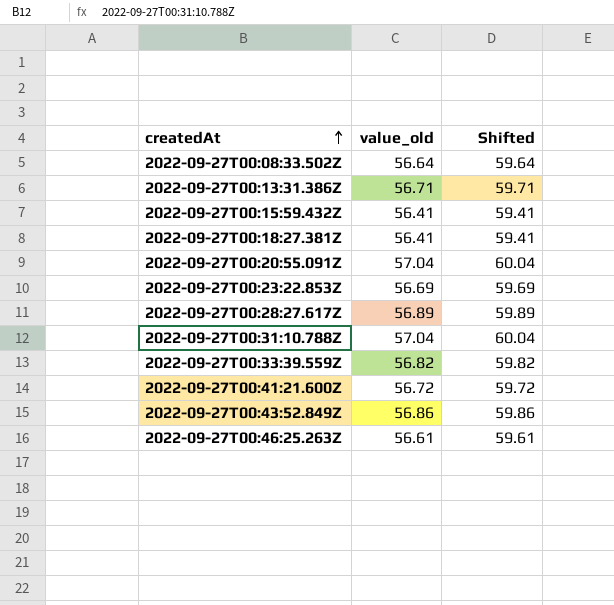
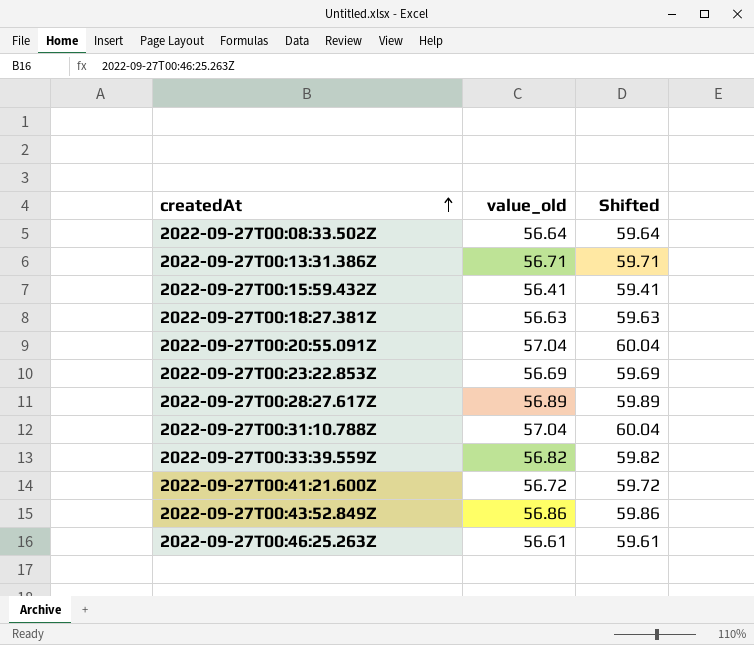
2022-09-27T00:18:27.381Z | value_old: 56.41 -> 56.63
2022-09-27T00:18:27.381Z | Shifted: 59.41 -> 59.63

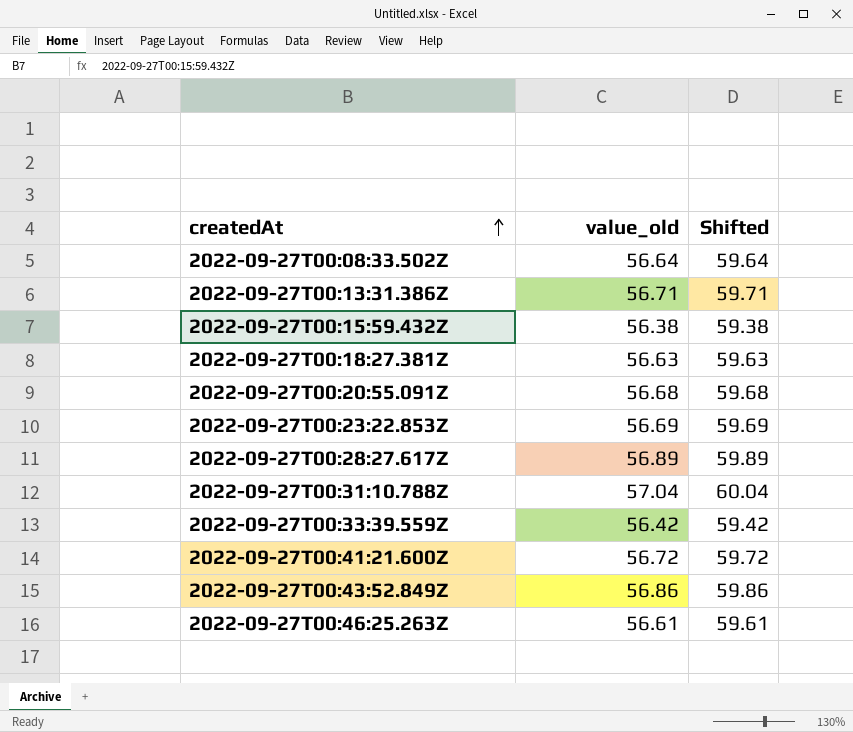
2022-09-27T00:15:59.432Z | value_old: 56.41 -> 56.38
2022-09-27T00:15:59.432Z | Shifted: 59.41 -> 59.38
2022-09-27T00:20:55.091Z | value_old: 57.04 -> 56.68
2022-09-27T00:20:55.091Z | Shifted: 60.04 -> 59.68
2022-09-27T00:33:39.559Z | value_old: 56.82 -> 56.42
2022-09-27T00:33:39.559Z | Shifted: 59.82 -> 59.42

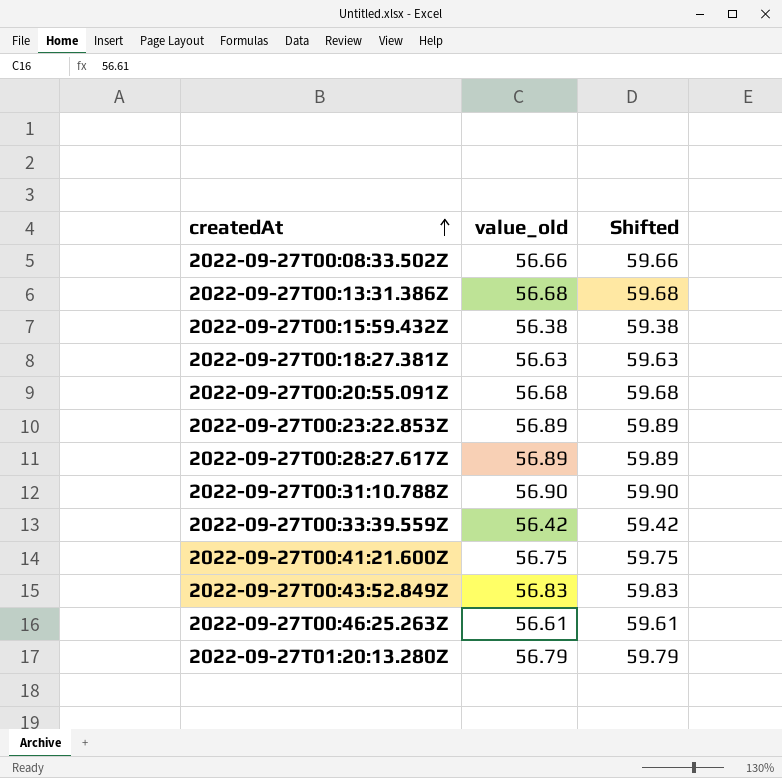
2022-09-27T00:08:33.502Z | value_old: 56.64 -> 56.66
2022-09-27T00:08:33.502Z | Shifted: 59.64 -> 59.66
2022-09-27T00:13:31.386Z | value_old: 56.71 -> 56.68
2022-09-27T00:13:31.386Z | Shifted: 59.71 -> 59.68
2022-09-27T00:23:22.853Z | value_old: 56.69 -> 56.89
2022-09-27T00:23:22.853Z | Shifted: 59.69 -> 59.89
2022-09-27T00:31:10.788Z | value_old: 57.04 -> 56.90
2022-09-27T00:31:10.788Z | Shifted: 60.04 -> 59.90
2022-09-27T00:41:21.600Z | value_old: 56.72 -> 56.75
2022-09-27T00:41:21.600Z | Shifted: 59.72 -> 59.75
2022-09-27T00:43:52.849Z | value_old: 56.86 -> 56.83
2022-09-27T00:43:52.849Z | Shifted: 59.86 -> 59.83
row 2022-09-27T01:20:13.280Z: none -> 56.79 | 59.79

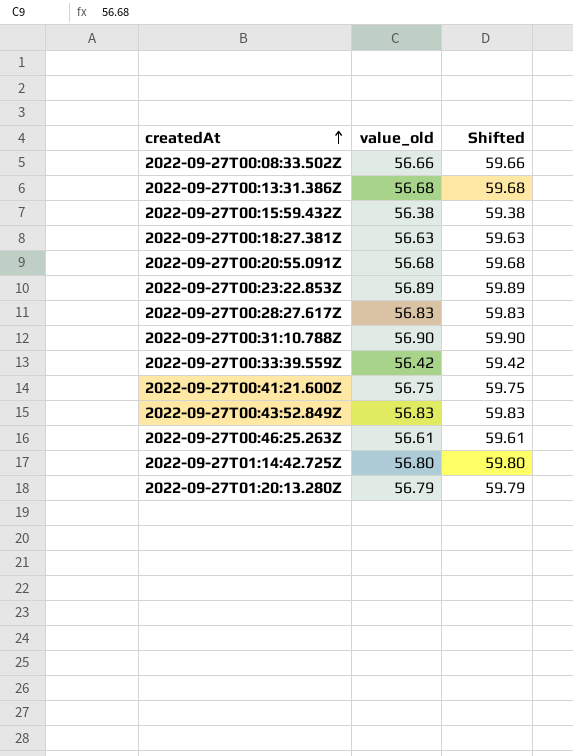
2022-09-27T00:28:27.617Z | value_old: 56.89 -> 56.83
2022-09-27T00:28:27.617Z | Shifted: 59.89 -> 59.83
row 2022-09-27T01:14:42.725Z: none -> 56.80 | 59.80

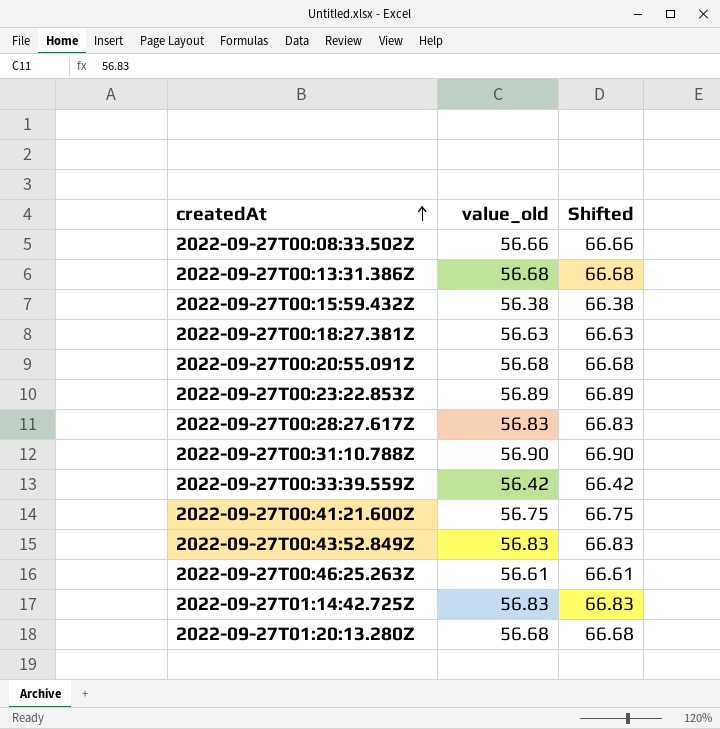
column Shifted | formula: [value_old] + 3 -> [value_old] + 10
2022-09-27T01:14:42.725Z | value_old: 56.80 -> 56.83
2022-09-27T01:20:13.280Z | value_old: 56.79 -> 56.68

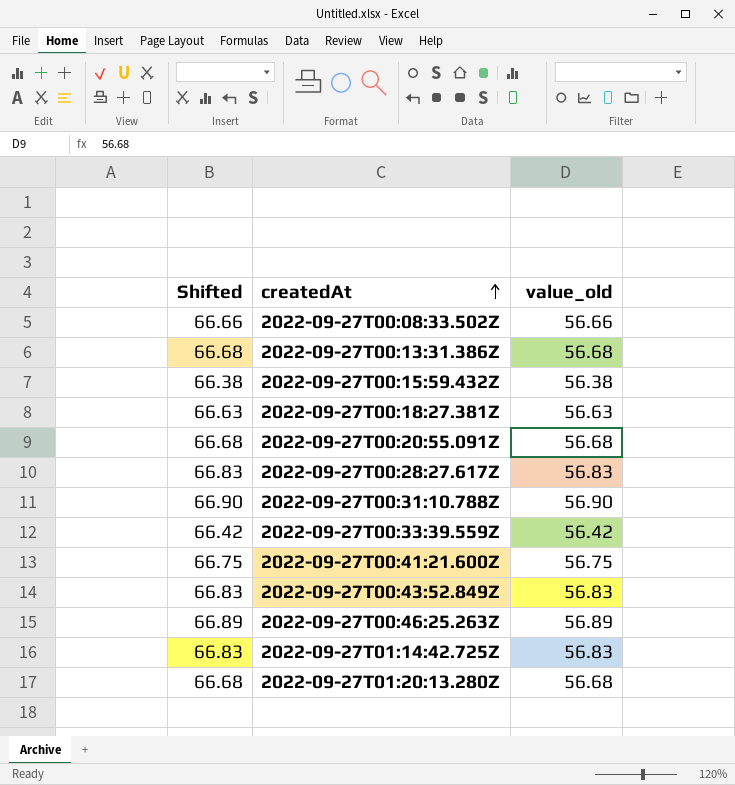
column Shifted | position: 3 -> 1
row 2022-09-27T00:23:22.853Z: 56.89 | 66.89 -> none
2022-09-27T00:46:25.263Z | Shifted: 66.61 -> 66.89
2022-09-27T00:46:25.263Z | value_old: 56.61 -> 56.89

